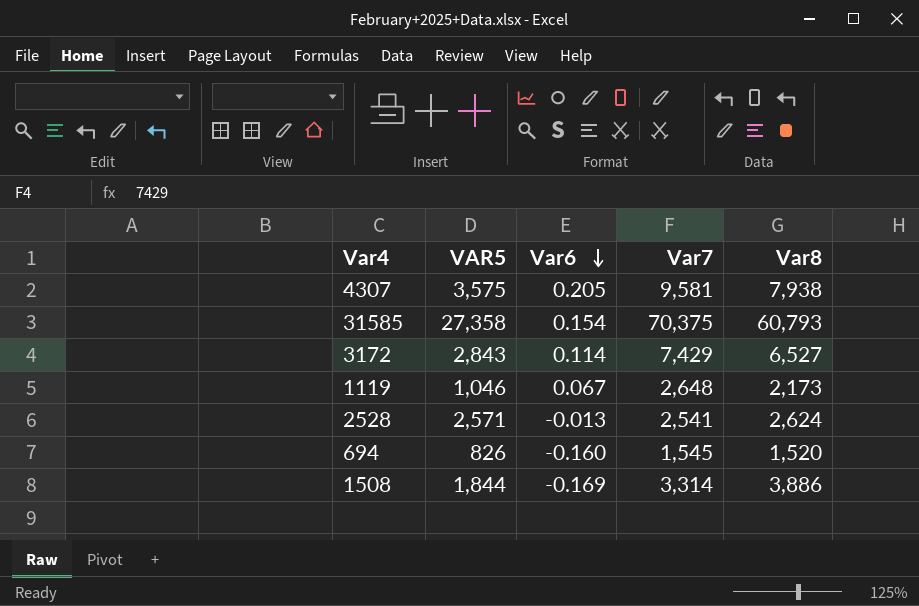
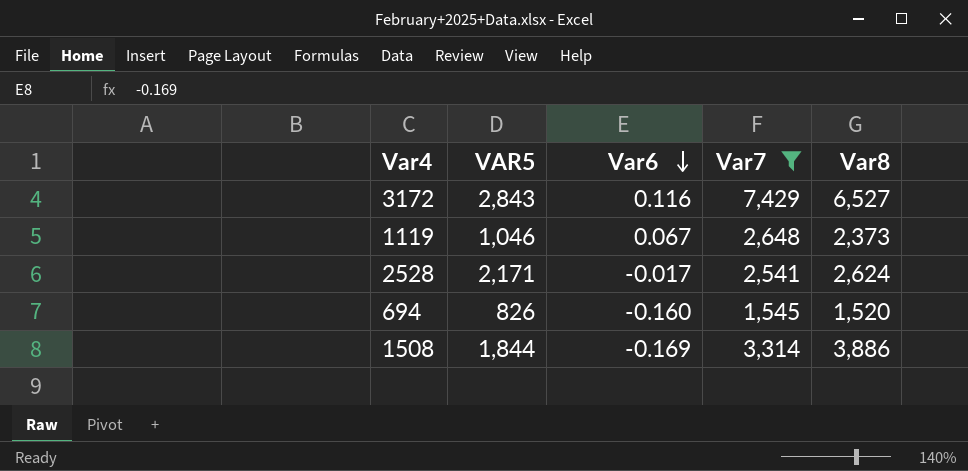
filter: none -> Var7 <= 7,429
3172 | Var6: 0.114 -> 0.116
1119 | Var8: 2,173 -> 2,373
2528 | VAR5: 2,571 -> 2,171
2528 | Var6: -0.013 -> -0.017

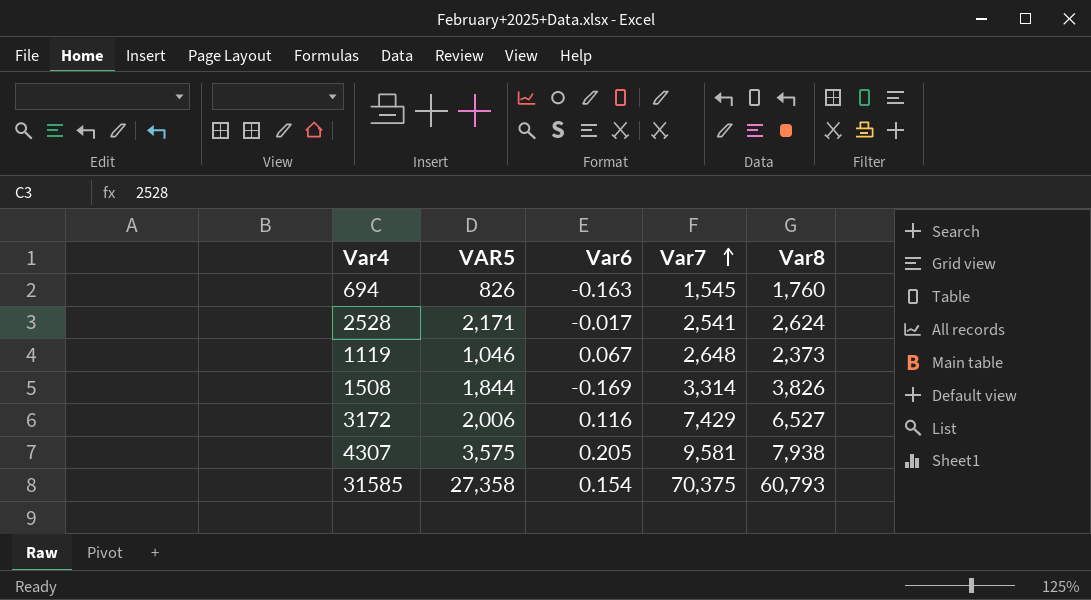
filter: Var7 <= 7,429 -> none
row order: Var6 descending -> Var7 ascending
694 | Var6: -0.160 -> -0.163
694 | Var8: 1,520 -> 1,760
1508 | Var8: 3,886 -> 3,826
3172 | VAR5: 2,843 -> 2,006

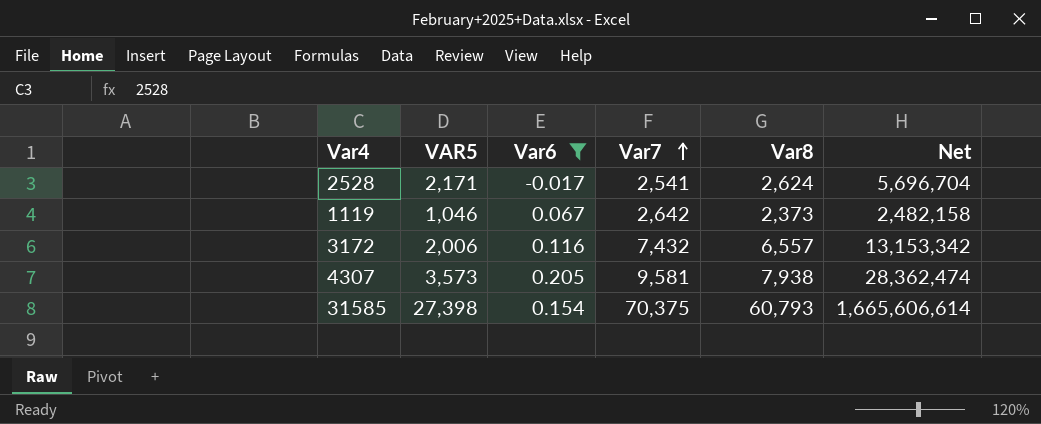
filter: none -> Var6 >= -0.017
column Net | formula: none -> [VAR5] * [Var8]
1119 | Var7: 2,648 -> 2,642
3172 | Var7: 7,429 -> 7,432
3172 | Var8: 6,527 -> 6,557
4307 | VAR5: 3,575 -> 3,573
31585 | VAR5: 27,358 -> 27,398

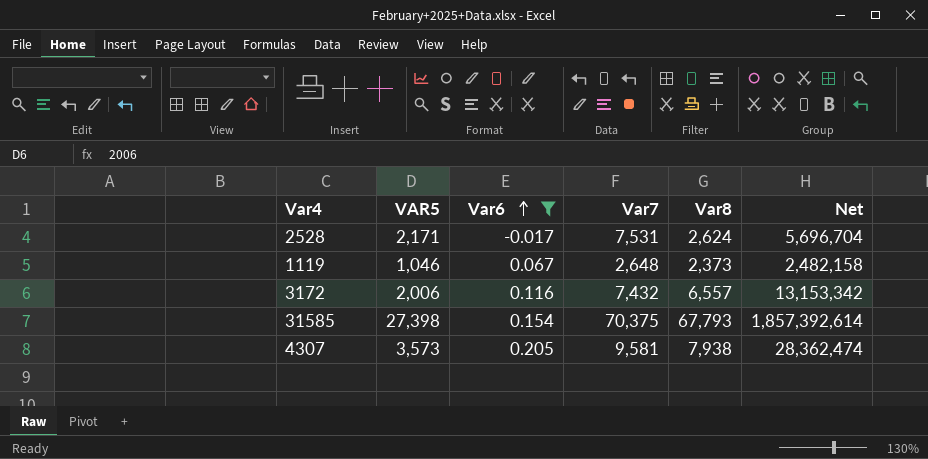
row order: Var7 ascending -> Var6 ascending
2528 | Var7: 2,541 -> 7,531
1119 | Var7: 2,642 -> 2,648
31585 | Var8: 60,793 -> 67,793
31585 | Net: 1,665,606,614 -> 1,857,392,614

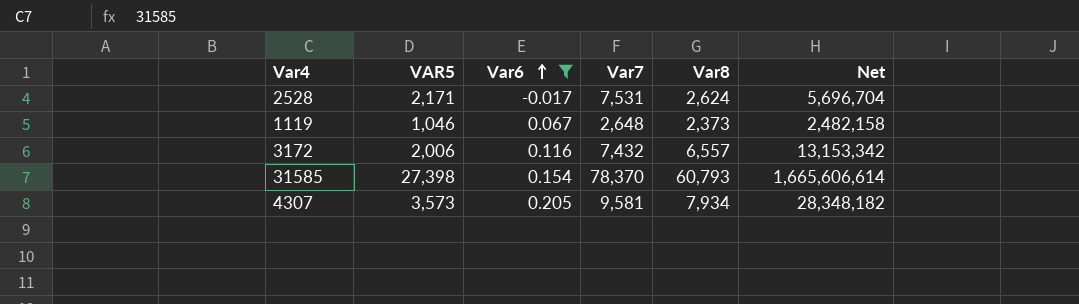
31585 | Var7: 70,375 -> 78,370
31585 | Var8: 67,793 -> 60,793
31585 | Net: 1,857,392,614 -> 1,665,606,614
4307 | Var8: 7,938 -> 7,934
4307 | Net: 28,362,474 -> 28,348,182

